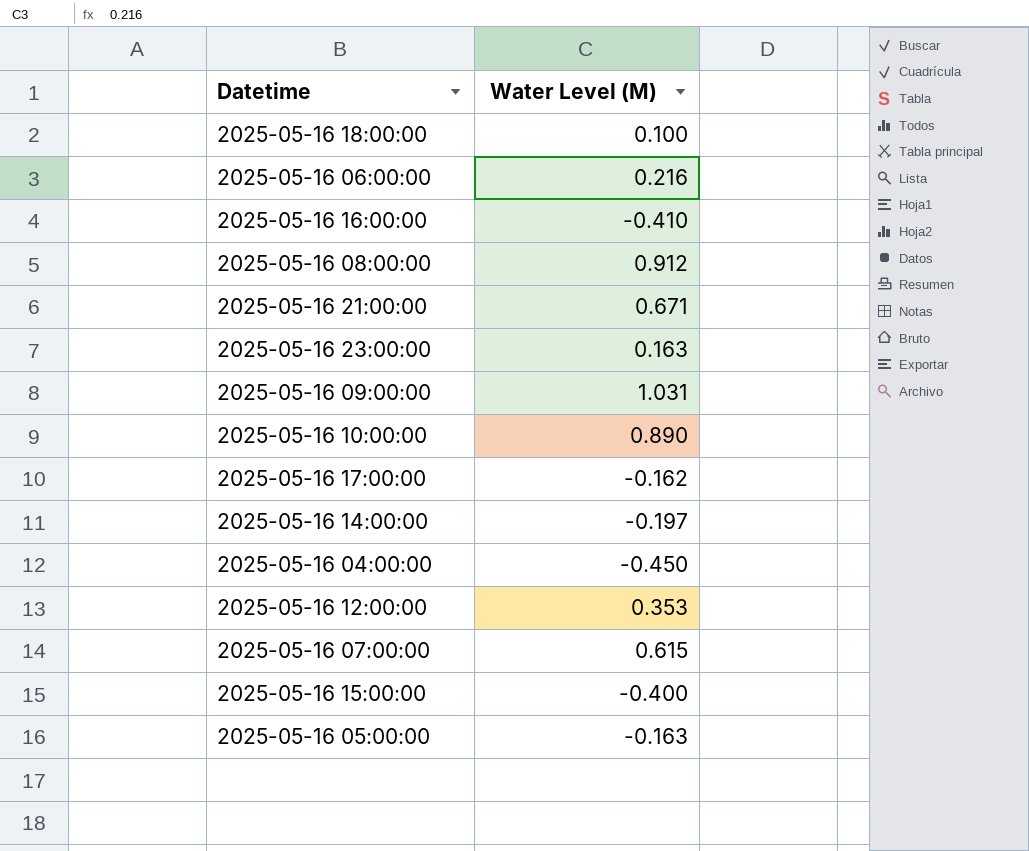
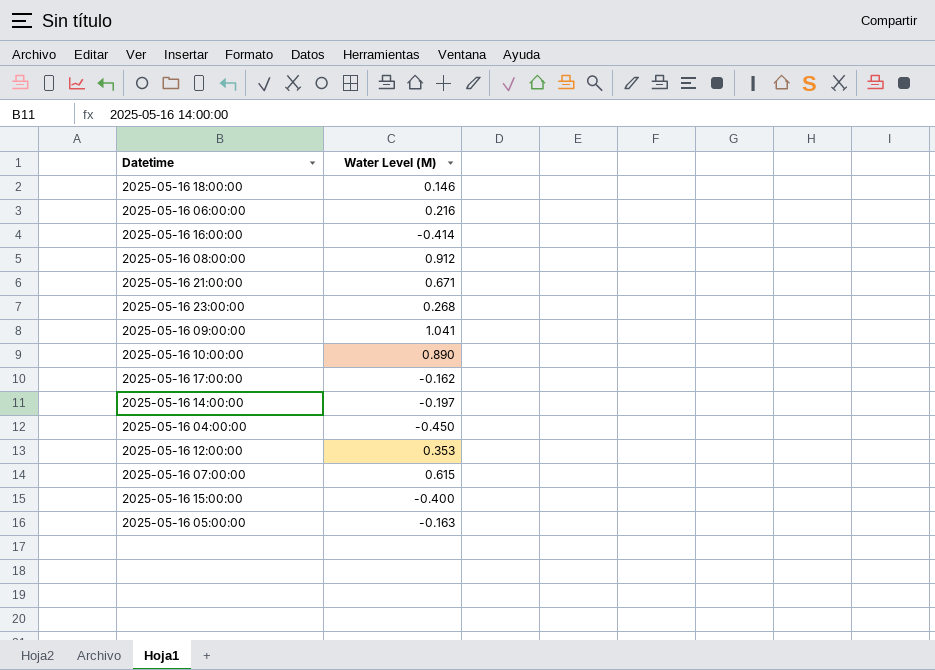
2025-05-16 18:00:00 | Water Level (M): 0.100 -> 0.146
2025-05-16 16:00:00 | Water Level (M): -0.410 -> -0.414
2025-05-16 23:00:00 | Water Level (M): 0.163 -> 0.268
2025-05-16 09:00:00 | Water Level (M): 1.031 -> 1.041

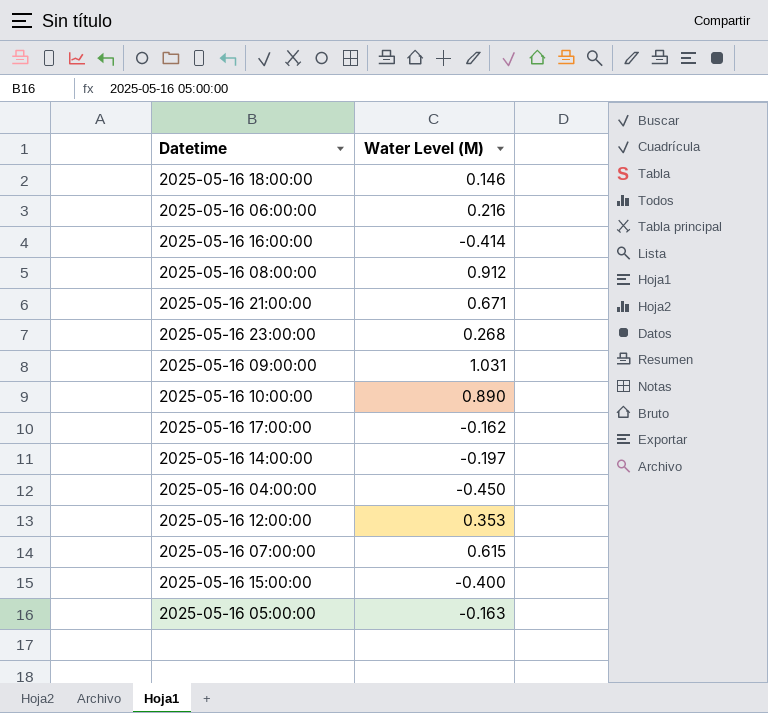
2025-05-16 09:00:00 | Water Level (M): 1.041 -> 1.031

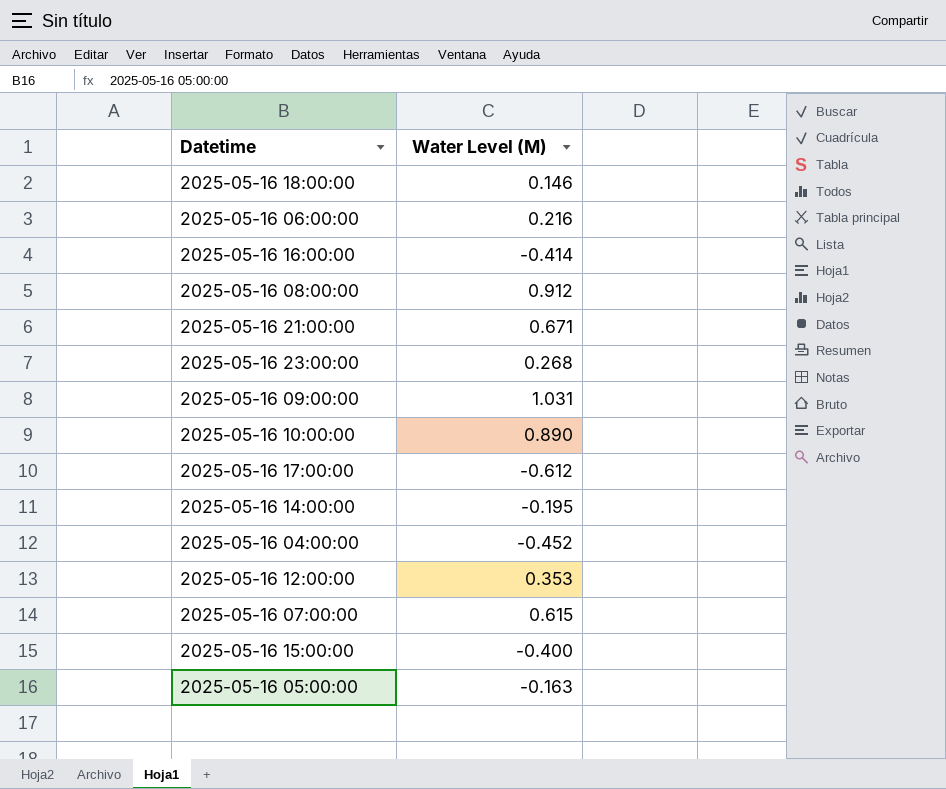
2025-05-16 17:00:00 | Water Level (M): -0.162 -> -0.612
2025-05-16 14:00:00 | Water Level (M): -0.197 -> -0.195
2025-05-16 04:00:00 | Water Level (M): -0.450 -> -0.452

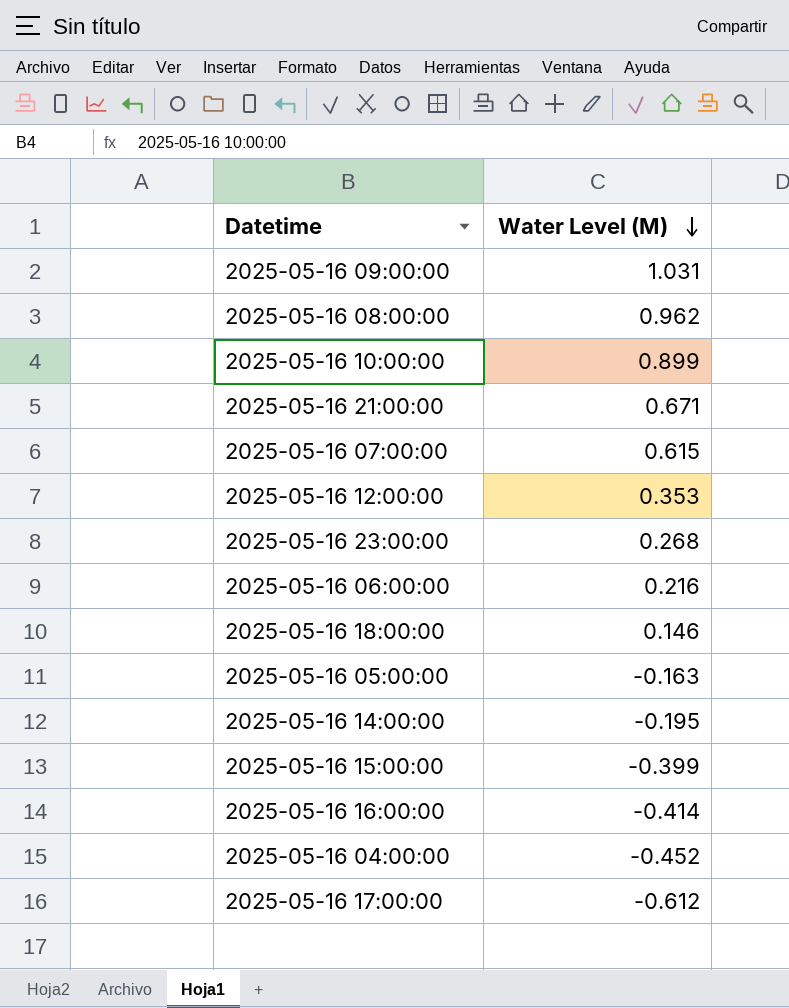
row order: none -> Water Level (M) descending
2025-05-16 08:00:00 | Water Level (M): 0.912 -> 0.962
2025-05-16 10:00:00 | Water Level (M): 0.890 -> 0.899
2025-05-16 15:00:00 | Water Level (M): -0.400 -> -0.399

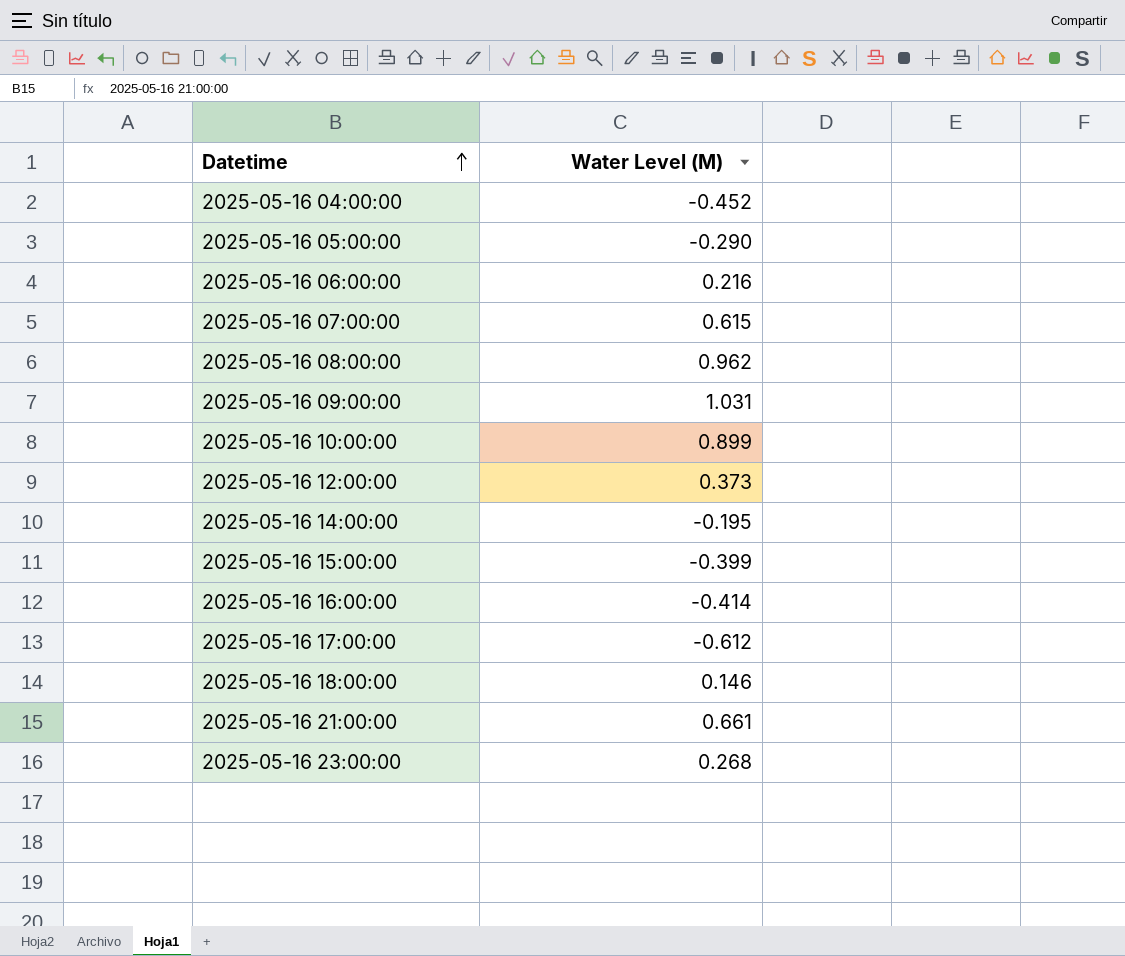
row order: Water Level (M) descending -> Datetime ascending
2025-05-16 05:00:00 | Water Level (M): -0.163 -> -0.290
2025-05-16 12:00:00 | Water Level (M): 0.353 -> 0.373
2025-05-16 21:00:00 | Water Level (M): 0.671 -> 0.661

